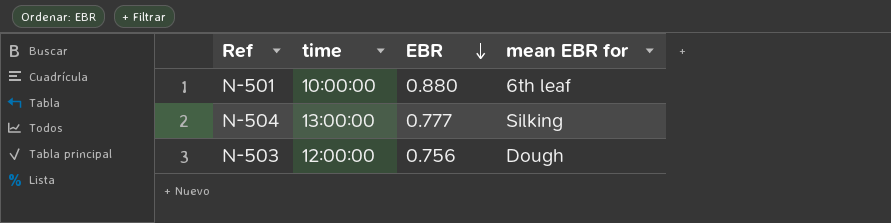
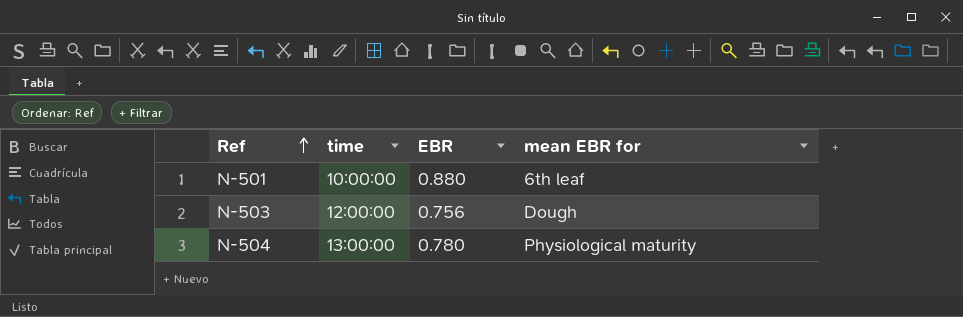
row order: EBR descending -> Ref ascending
N-504 | EBR: 0.777 -> 0.780
N-504 | mean EBR for: Silking -> Physiological maturity

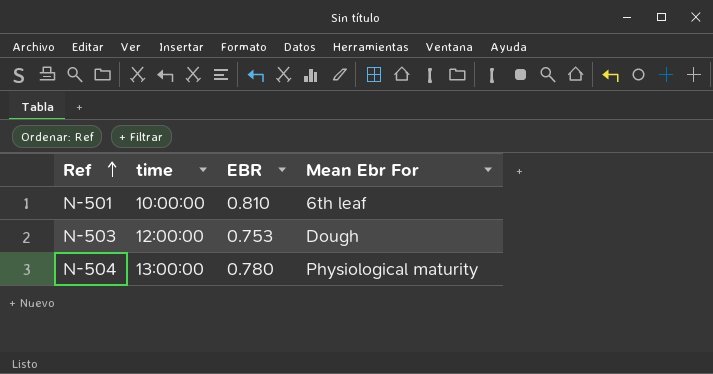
column name: mean EBR for -> Mean Ebr For
N-501 | EBR: 0.880 -> 0.810
N-503 | EBR: 0.756 -> 0.753

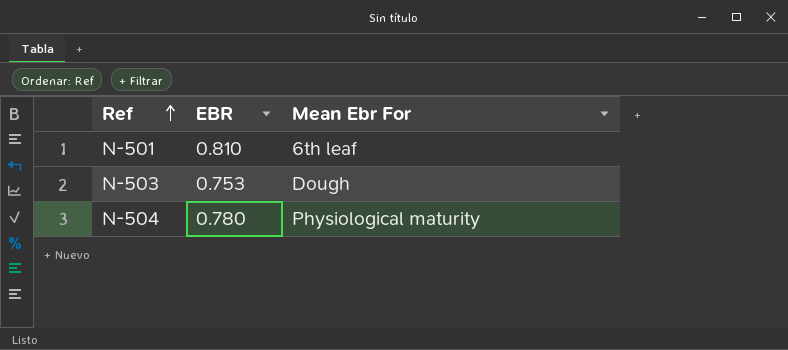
column time | position: 2 -> none

